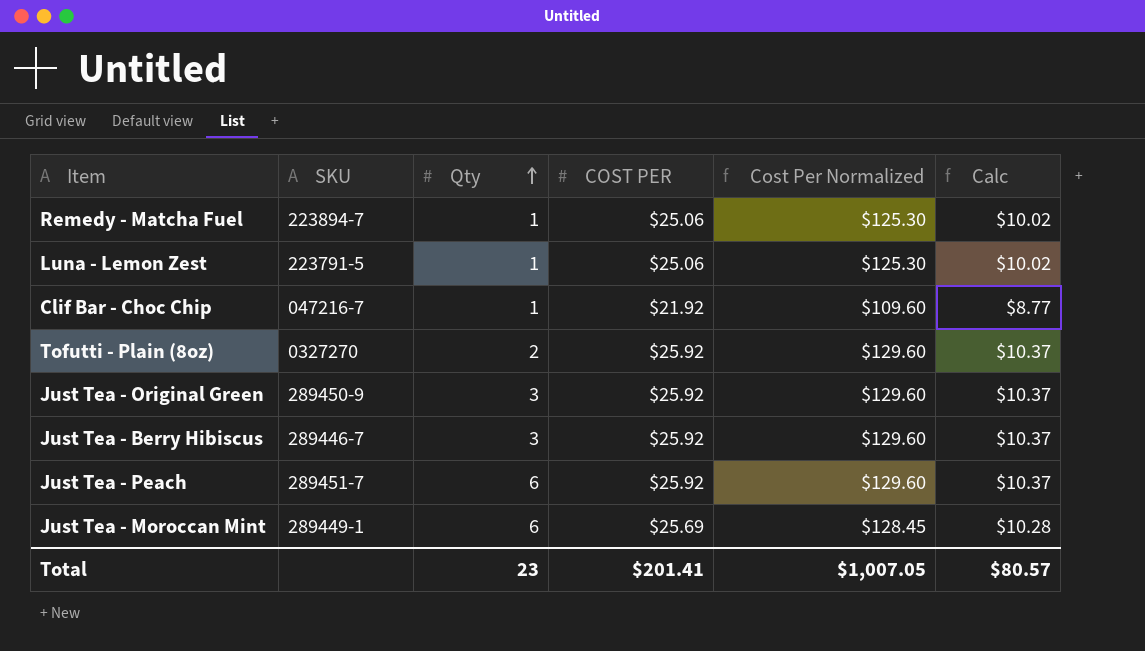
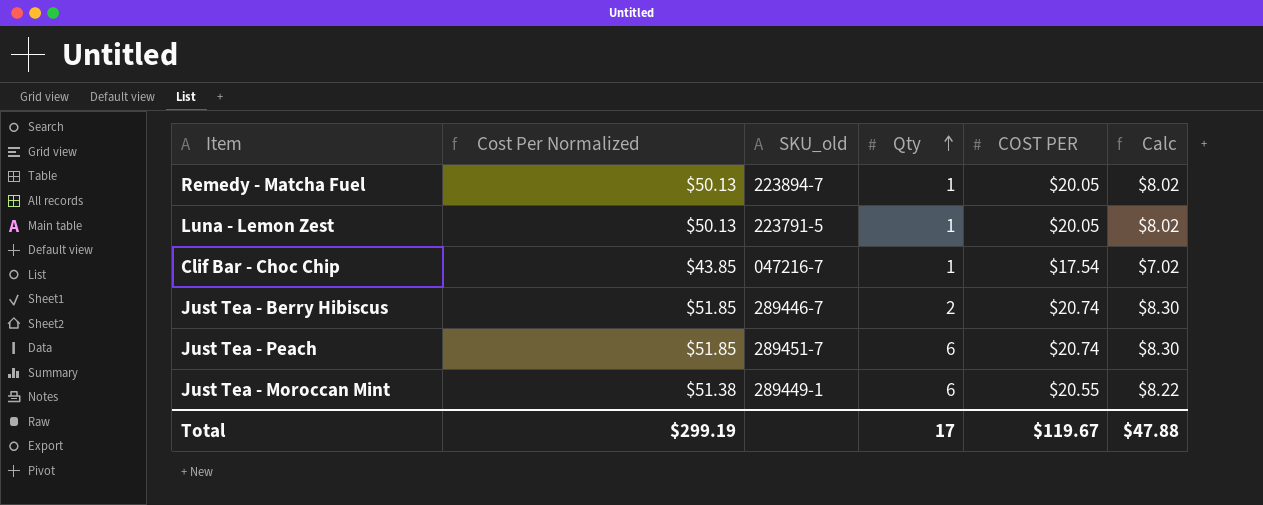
column Cost Per Normalized | formula: [COST PER] * 5 -> [COST PER] * 2.5
column Cost Per Normalized | position: 5 -> 2
column name: SKU -> SKU_old
row Tofutti - Plain (8oz): 0327270 | 2 | $25.92 | $129.60 | $10.37 -> none
row Just Tea - Original Green: 289450-9 | 3 | $25.92 | $129.60 | $10.37 -> none
Remedy - Matcha Fuel | COST PER: $25.06 -> $20.05
Remedy - Matcha Fuel | Calc: $10.02 -> $8.02
Luna - Lemon Zest | COST PER: $25.06 -> $20.05
Luna - Lemon Zest | Calc: $10.02 -> $8.02
Clif Bar - Choc Chip | COST PER: $21.92 -> $17.54
Clif Bar - Choc Chip | Calc: $8.77 -> $7.02
Just Tea - Berry Hibiscus | Qty: 3 -> 2
Just Tea - Berry Hibiscus | COST PER: $25.92 -> $20.74
Just Tea - Berry Hibiscus | Calc: $10.37 -> $8.30
Just Tea - Peach | COST PER: $25.92 -> $20.74
Just Tea - Peach | Calc: $10.37 -> $8.30
Just Tea - Moroccan Mint | COST PER: $25.69 -> $20.55
Just Tea - Moroccan Mint | Calc: $10.28 -> $8.22
Total | Cost Per Normalized: $1,007.05 -> $299.19
Total | Qty: 23 -> 17
Total | COST PER: $201.41 -> $119.67
Total | Calc: $80.57 -> $47.88

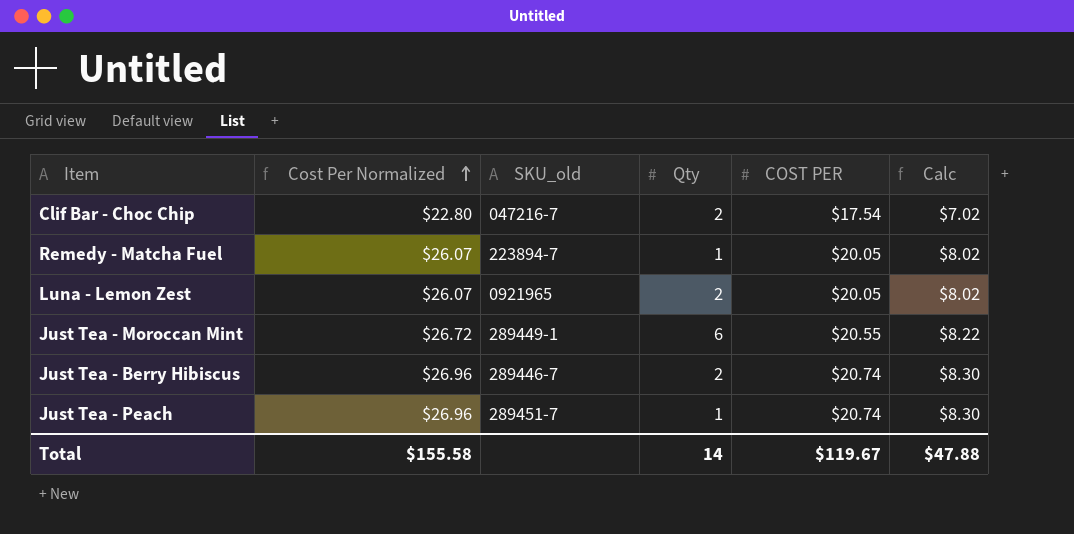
row order: Qty ascending -> Cost Per Normalized ascending
column Cost Per Normalized | formula: [COST PER] * 2.5 -> [COST PER] * 1.3
Clif Bar - Choc Chip | Qty: 1 -> 2
Luna - Lemon Zest | SKU_old: 223791-5 -> 0921965
Luna - Lemon Zest | Qty: 1 -> 2
Just Tea - Peach | Qty: 6 -> 1
Total | Cost Per Normalized: $299.19 -> $155.58
Total | Qty: 17 -> 14

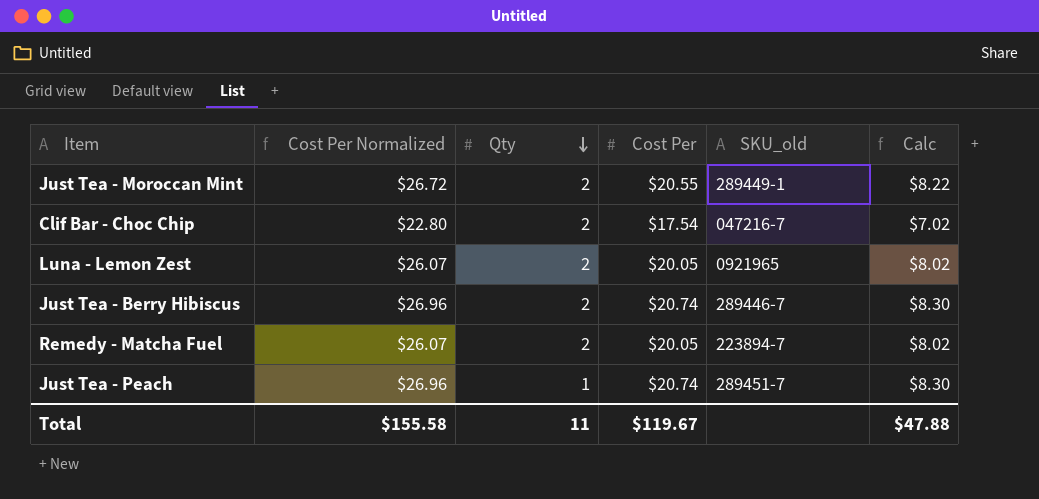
row order: Cost Per Normalized ascending -> Qty descending
column name: COST PER -> Cost Per
column SKU_old | position: 3 -> 5
Just Tea - Moroccan Mint | Qty: 6 -> 2
Remedy - Matcha Fuel | Qty: 1 -> 2
Total | Qty: 14 -> 11

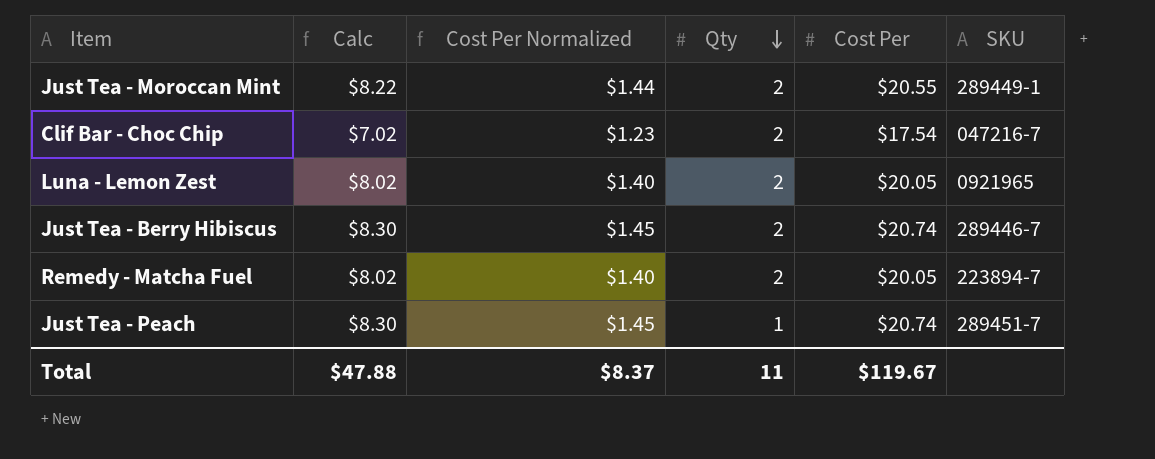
column Calc | position: 6 -> 2
column Cost Per Normalized | formula: [Cost Per] * 1.3 -> [Cost Per] * 0.07
column name: SKU_old -> SKU
Total | Cost Per Normalized: $155.58 -> $8.37

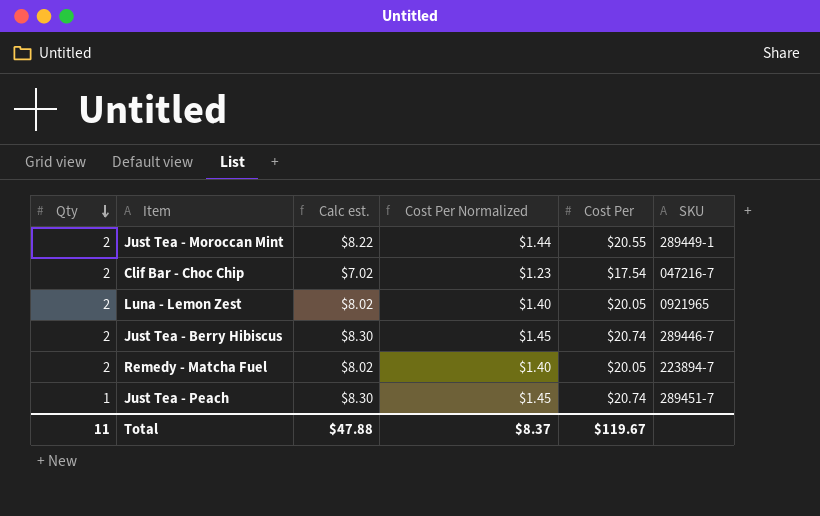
column Qty | position: 4 -> 1
column name: Calc -> Calc est.

